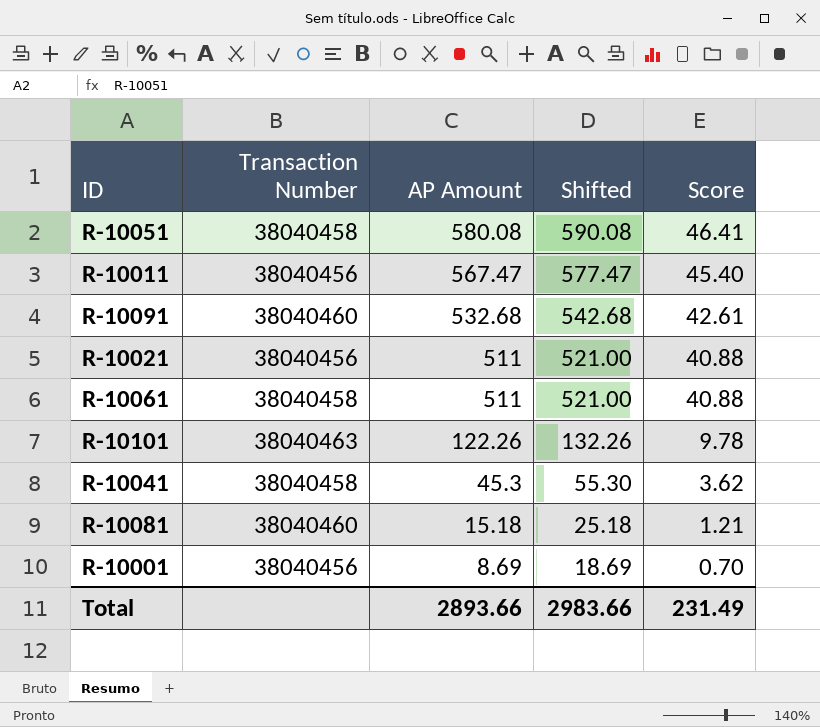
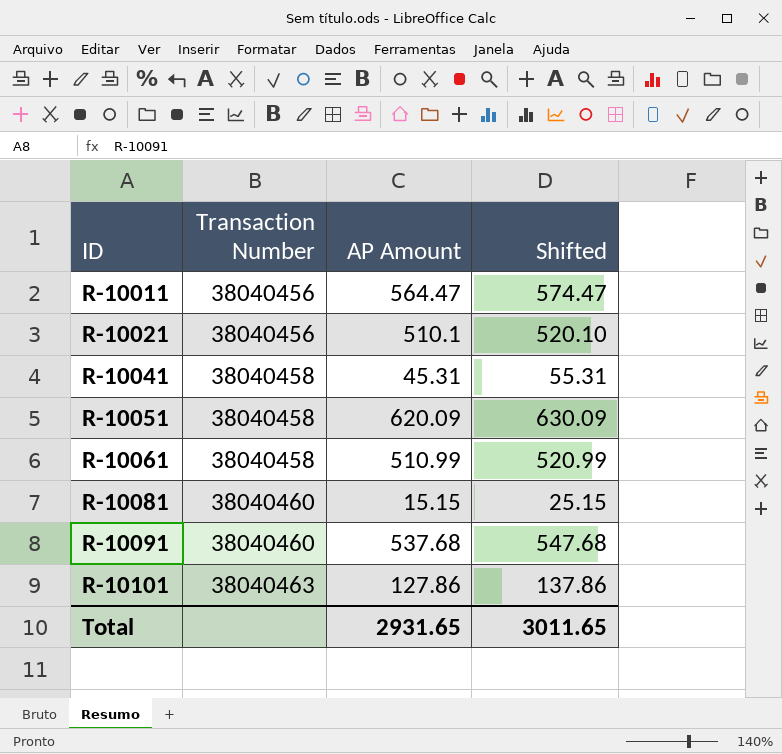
row order: AP Amount descending -> ID ascending
column Score | formula: [AP Amount] * 0.08 -> none
row R-10001: 38040456 | 8.69 | 18.69 | 0.70 -> none
R-10011 | AP Amount: 567.47 -> 564.47
R-10011 | Shifted: 577.47 -> 574.47
R-10021 | AP Amount: 511 -> 510.1
R-10021 | Shifted: 521.00 -> 520.10
R-10041 | AP Amount: 45.3 -> 45.31
R-10041 | Shifted: 55.30 -> 55.31
R-10051 | AP Amount: 580.08 -> 620.09
R-10051 | Shifted: 590.08 -> 630.09
R-10061 | AP Amount: 511 -> 510.99
R-10061 | Shifted: 521.00 -> 520.99
R-10081 | AP Amount: 15.18 -> 15.15
R-10081 | Shifted: 25.18 -> 25.15
R-10091 | AP Amount: 532.68 -> 537.68
R-10091 | Shifted: 542.68 -> 547.68
R-10101 | AP Amount: 122.26 -> 127.86
R-10101 | Shifted: 132.26 -> 137.86
Total | AP Amount: 2893.66 -> 2931.65
Total | Shifted: 2983.66 -> 3011.65

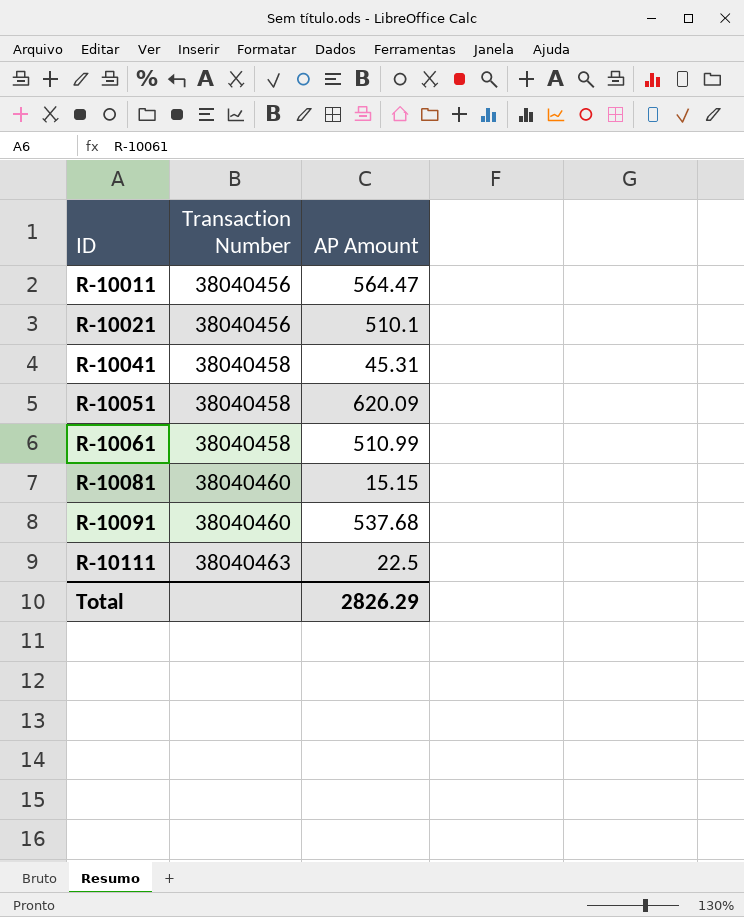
column Shifted | formula: [AP Amount] + 10 -> none
row R-10101: 38040463 | 127.86 | 137.86 -> none
row R-10111: none -> 38040463 | 22.5
Total | AP Amount: 2931.65 -> 2826.29

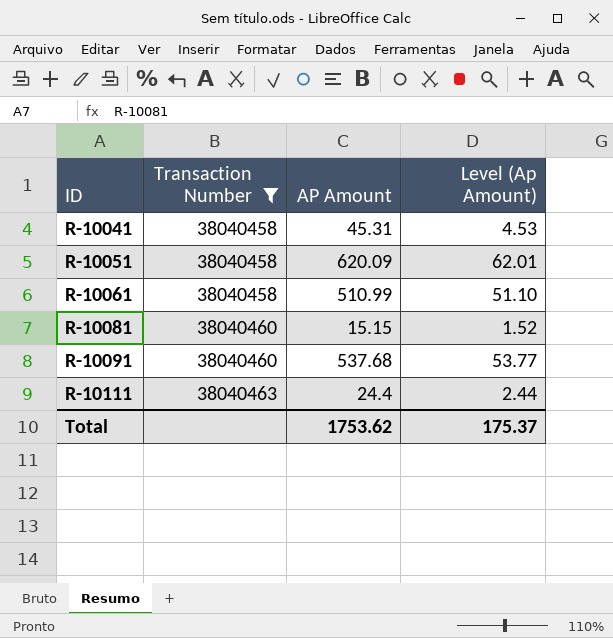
filter: none -> Transaction Number != 38040456
column Level (Ap Amount) | formula: none -> [AP Amount] * 0.1
R-10111 | AP Amount: 22.5 -> 24.4
Total | AP Amount: 2826.29 -> 1753.62

